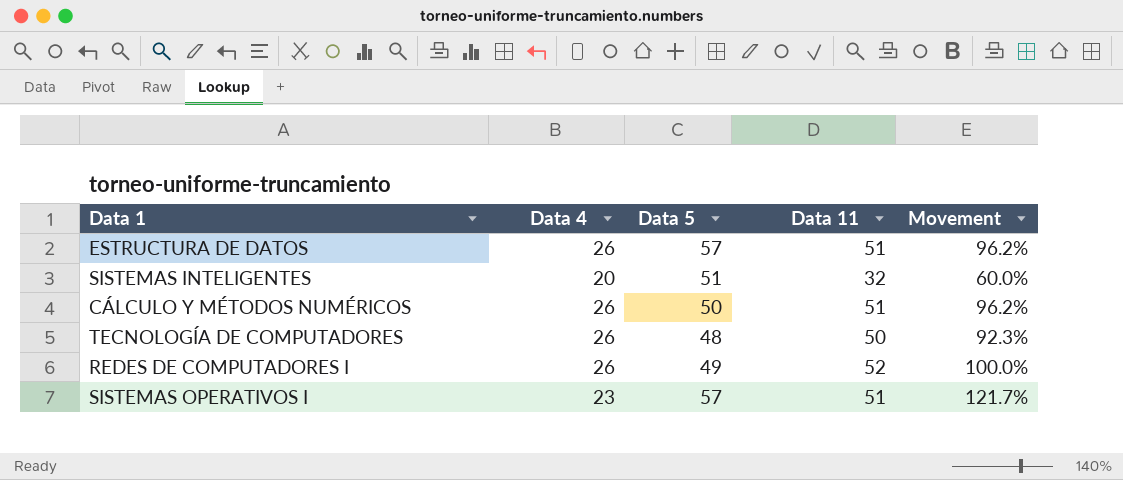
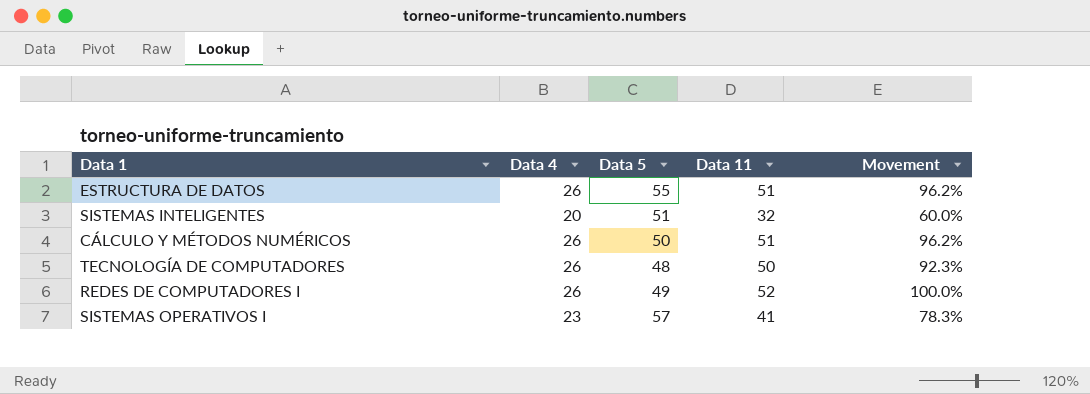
ESTRUCTURA DE DATOS | Data 5: 57 -> 55
SISTEMAS OPERATIVOS I | Data 11: 51 -> 41
SISTEMAS OPERATIVOS I | Movement: 121.7% -> 78.3%

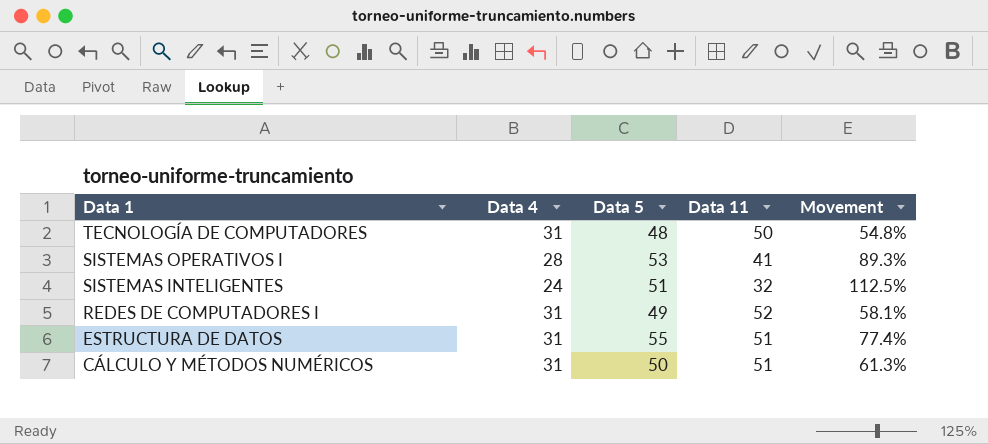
row order: none -> Data 1 descending
column Movement | formula: ([Data 11] - [Data 4]) / [Data 4] -> ([Data 5] - [Data 4]) / [Data 4]
TECNOLOGÍA DE COMPUTADORES | Data 4: 26 -> 31
SISTEMAS OPERATIVOS I | Data 4: 23 -> 28
SISTEMAS OPERATIVOS I | Data 5: 57 -> 53
SISTEMAS INTELIGENTES | Data 4: 20 -> 24
REDES DE COMPUTADORES I | Data 4: 26 -> 31
ESTRUCTURA DE DATOS | Data 4: 26 -> 31
CÁLCULO Y MÉTODOS NUMÉRICOS | Data 4: 26 -> 31

